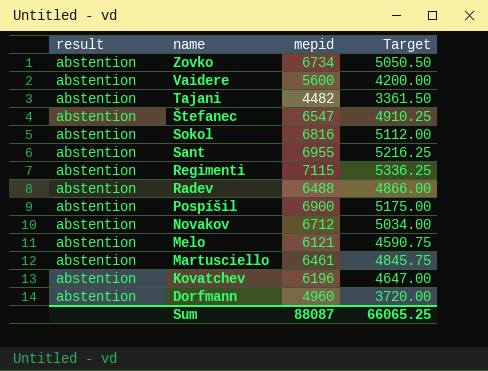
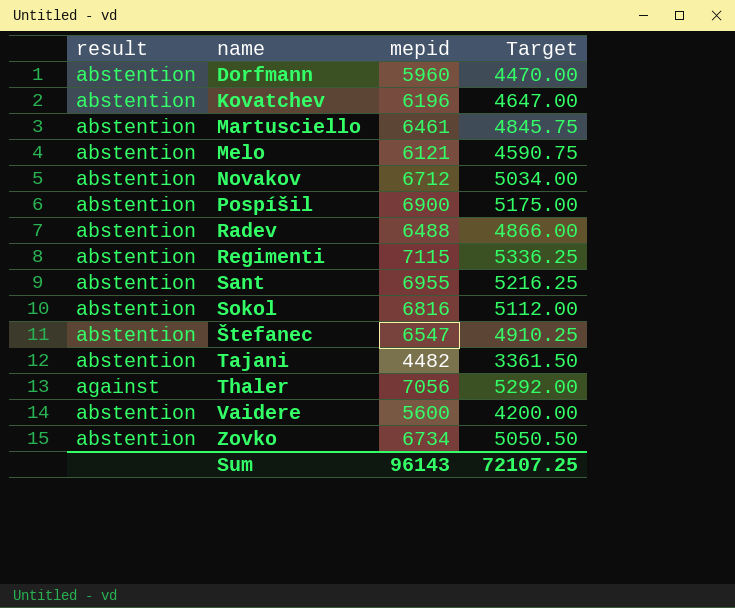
row order: name descending -> name ascending
Dorfmann | mepid: 4960 -> 5960
Dorfmann | Target: 3720.00 -> 4470.00
row Thaler: none -> against | 7056 | 5292.00
Sum | mepid: 88087 -> 96143
Sum | Target: 66065.25 -> 72107.25

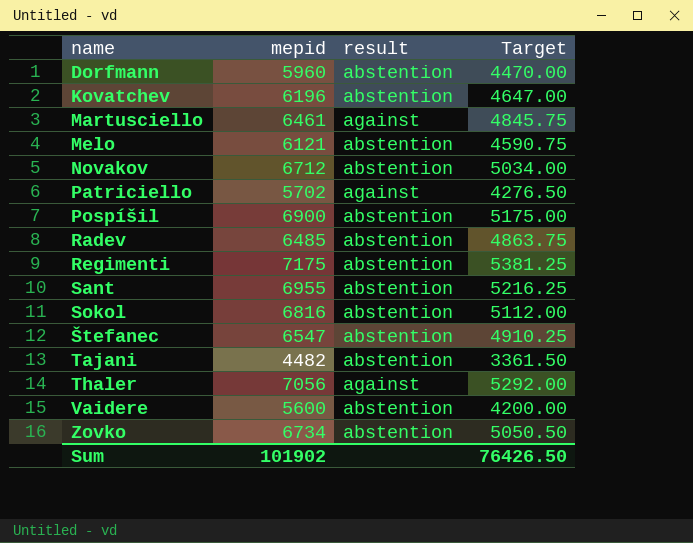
column result | position: 1 -> 3
Martusciello | result: abstention -> against
row Patriciello: none -> 5702 | against | 4276.50
Radev | mepid: 6488 -> 6485
Radev | Target: 4866.00 -> 4863.75
Regimenti | mepid: 7115 -> 7175
Regimenti | Target: 5336.25 -> 5381.25
Sum | mepid: 96143 -> 101902
Sum | Target: 72107.25 -> 76426.50

